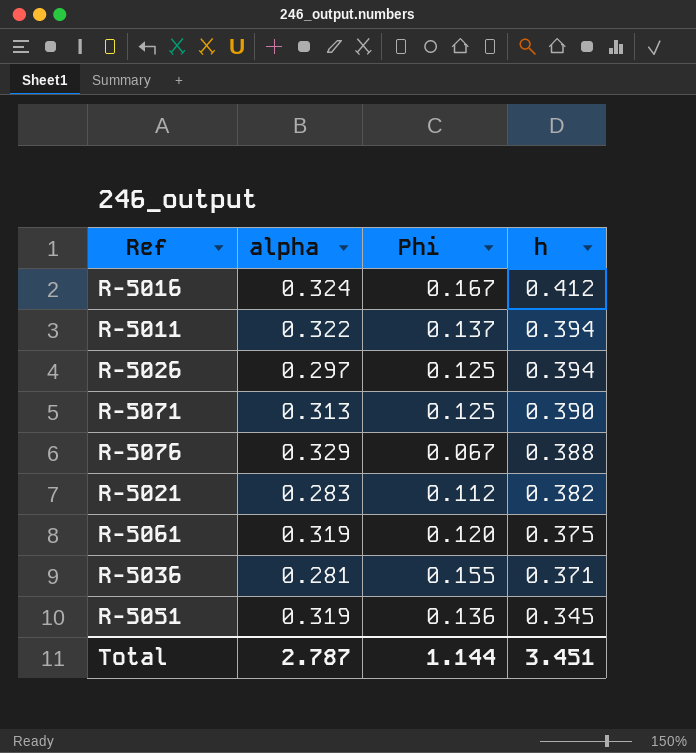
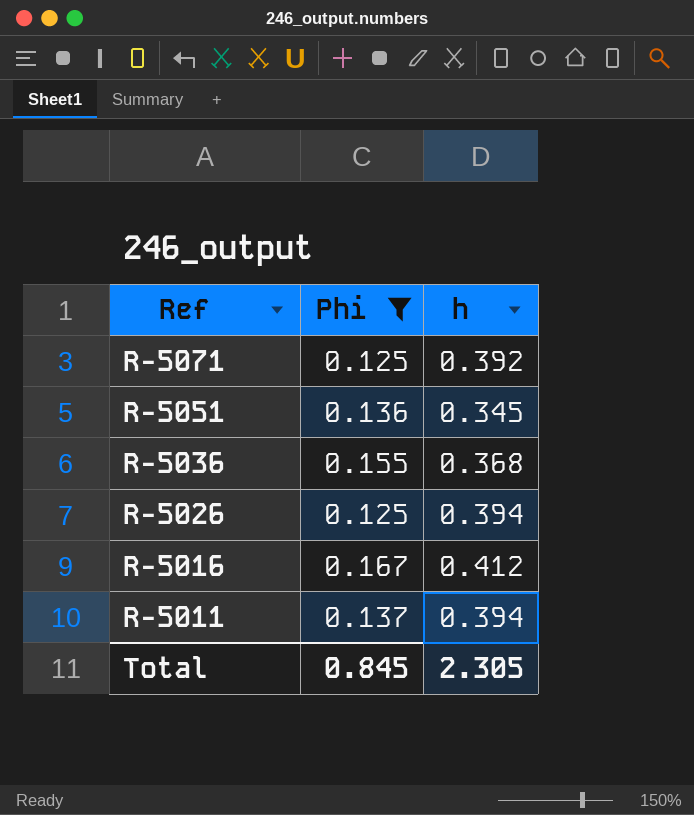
filter: none -> Phi >= 0.125
row order: h descending -> Ref descending
column alpha | position: 2 -> none
R-5071 | h: 0.390 -> 0.392
R-5036 | h: 0.371 -> 0.368
Total | Phi: 1.144 -> 0.845
Total | h: 3.451 -> 2.305

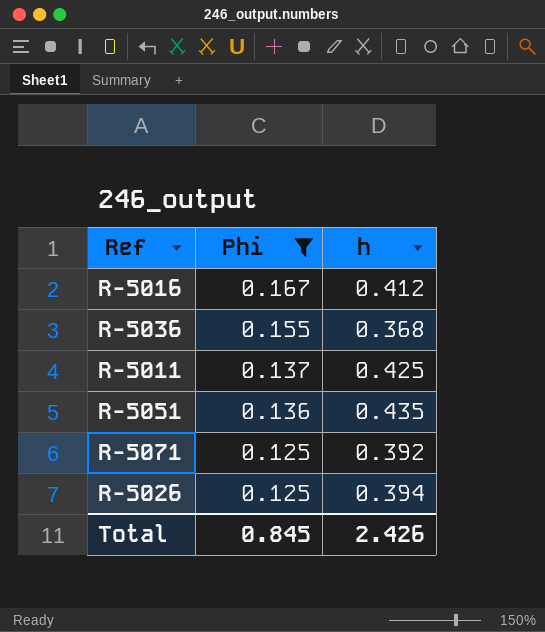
row order: Ref descending -> Phi descending
R-5011 | h: 0.394 -> 0.425
R-5051 | h: 0.345 -> 0.435
Total | h: 2.305 -> 2.426

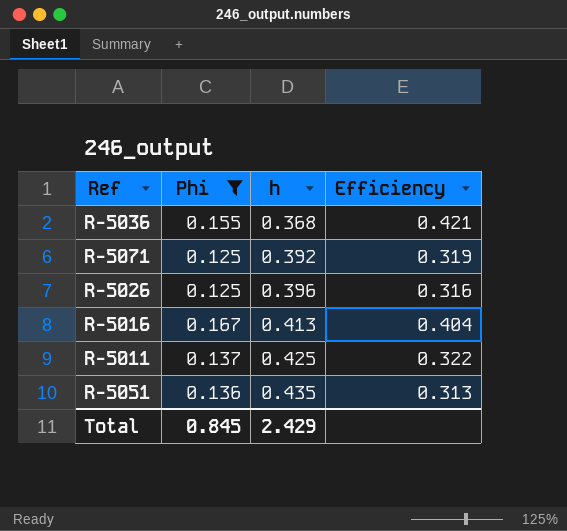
row order: Phi descending -> h ascending
column Efficiency | formula: none -> [Phi] / [h]
R-5026 | h: 0.394 -> 0.396
R-5016 | h: 0.412 -> 0.413
Total | h: 2.426 -> 2.429

